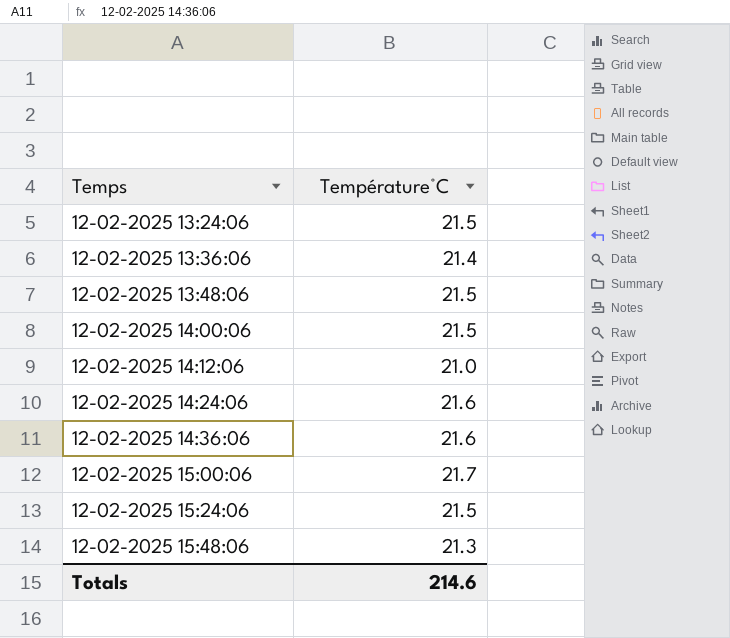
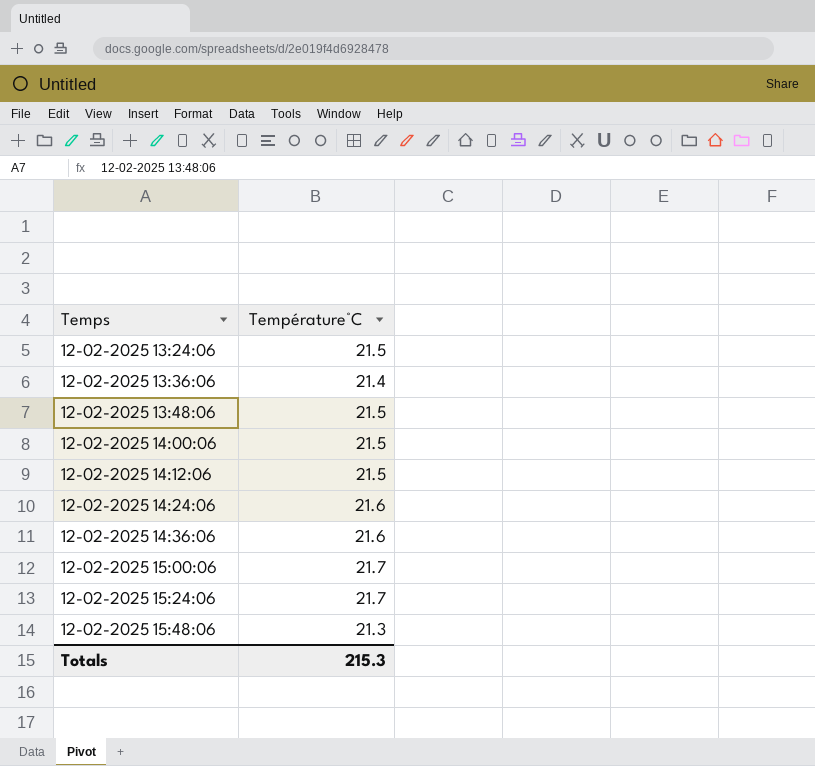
12-02-2025 14:12:06 | Température°C: 21.0 -> 21.5
12-02-2025 15:24:06 | Température°C: 21.5 -> 21.7
Totals | Température°C: 214.6 -> 215.3

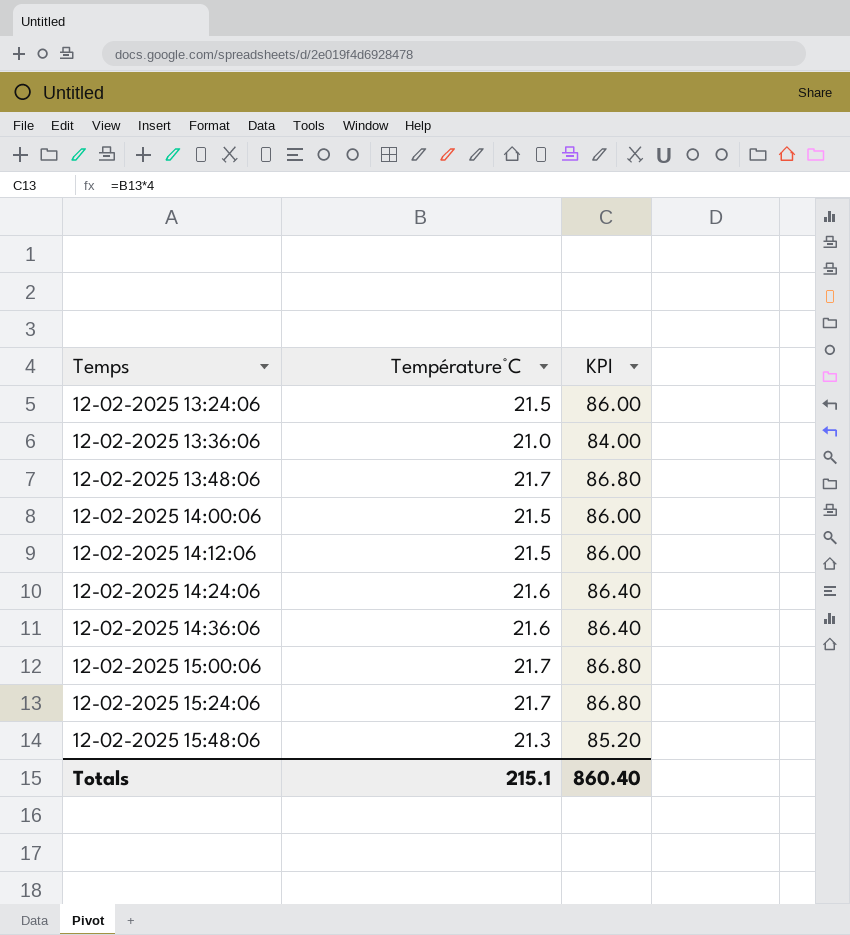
column KPI | formula: none -> [Température°C] * 4
12-02-2025 13:36:06 | Température°C: 21.4 -> 21.0
12-02-2025 13:48:06 | Température°C: 21.5 -> 21.7
Totals | Température°C: 215.3 -> 215.1

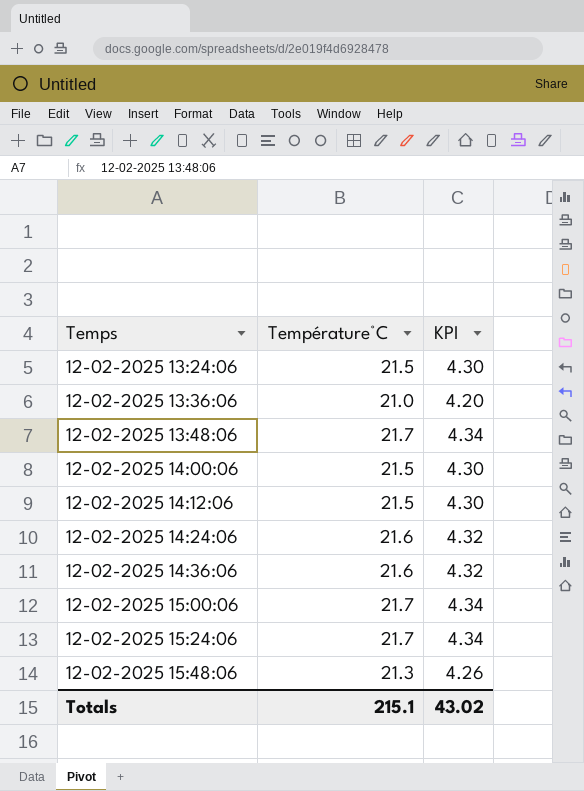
column KPI | formula: [Température°C] * 4 -> [Température°C] * 0.2
Totals | KPI: 860.40 -> 43.02

